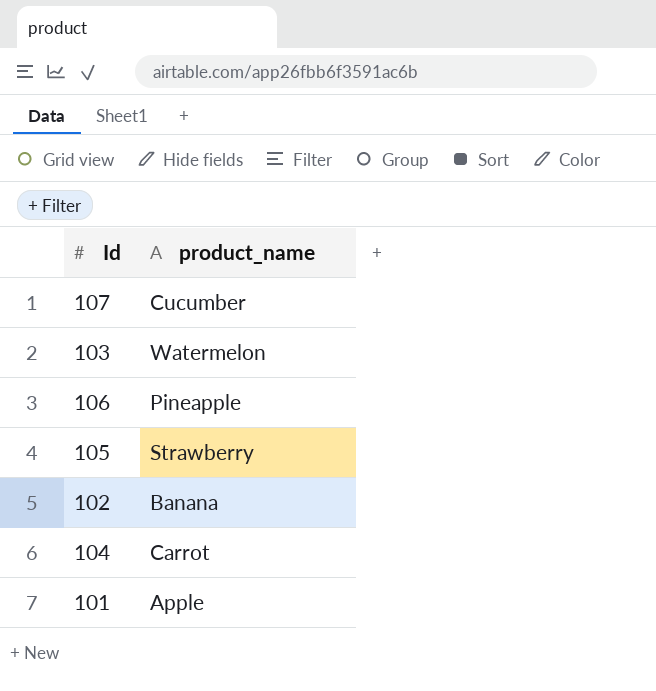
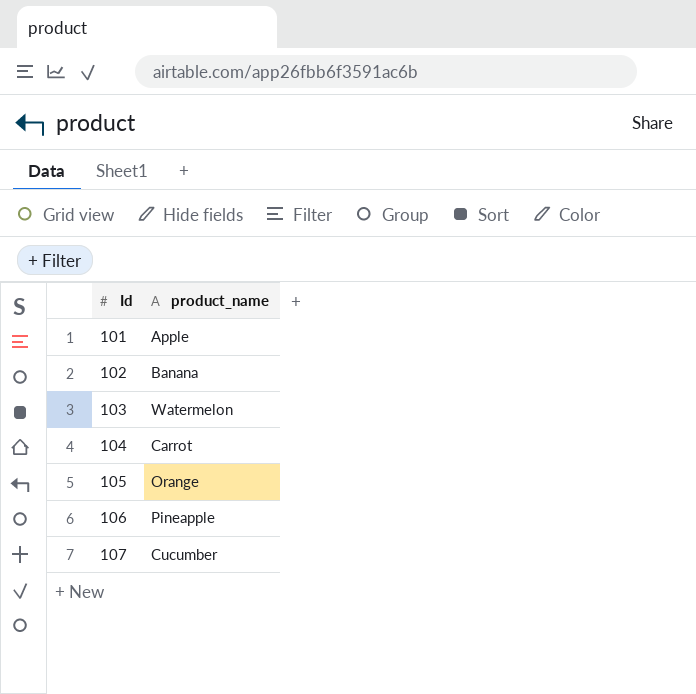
row order: none -> Id ascending
105 | product_name: Strawberry -> Orange

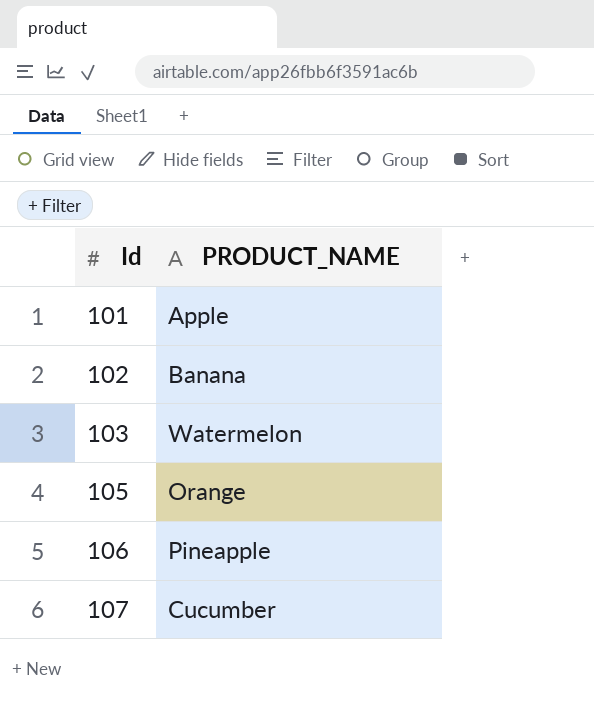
column name: product_name -> PRODUCT_NAME
row 104: Carrot -> none

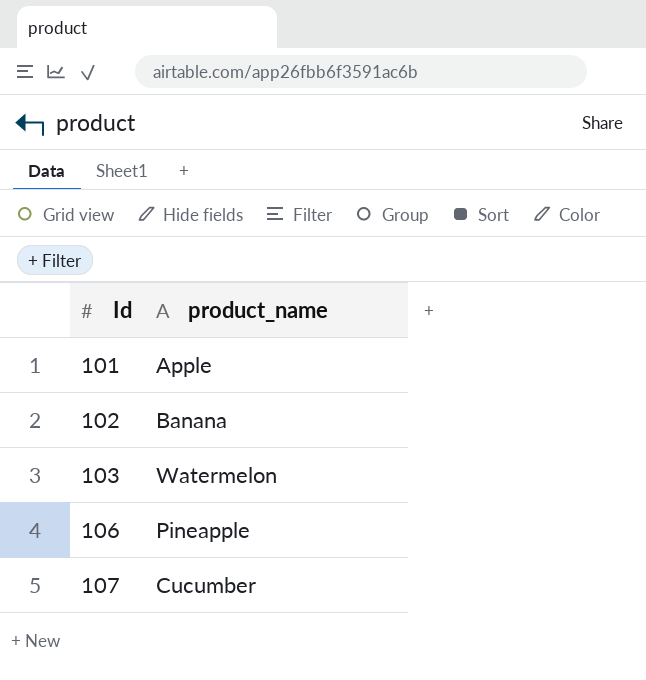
column name: PRODUCT_NAME -> product_name
row 105: Orange -> none

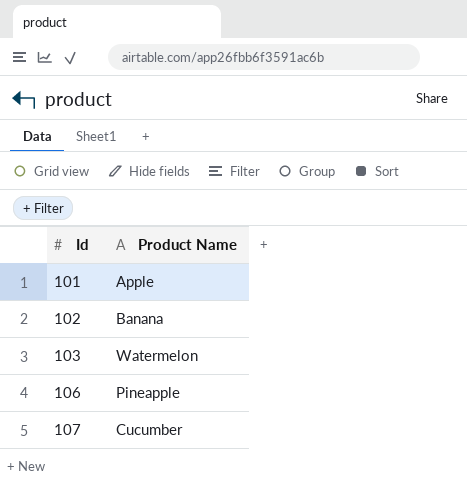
column name: product_name -> Product Name

